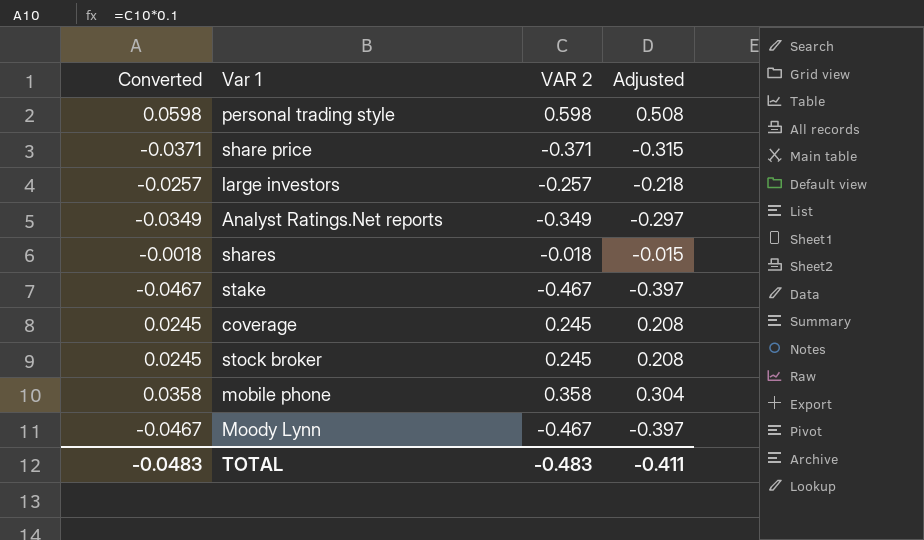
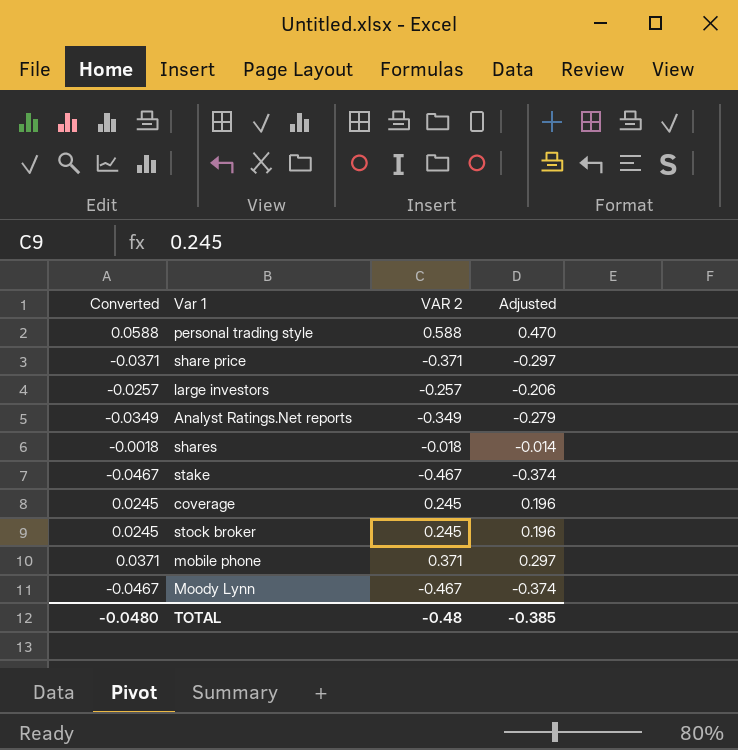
column Adjusted | formula: [VAR 2] * 0.85 -> [VAR 2] * 0.8
personal trading style | Converted: 0.0598 -> 0.0588
personal trading style | VAR 2: 0.598 -> 0.588
mobile phone | Converted: 0.0358 -> 0.0371
mobile phone | VAR 2: 0.358 -> 0.371
TOTAL | Converted: -0.0483 -> -0.0480
TOTAL | VAR 2: -0.483 -> -0.48
TOTAL | Adjusted: -0.411 -> -0.385

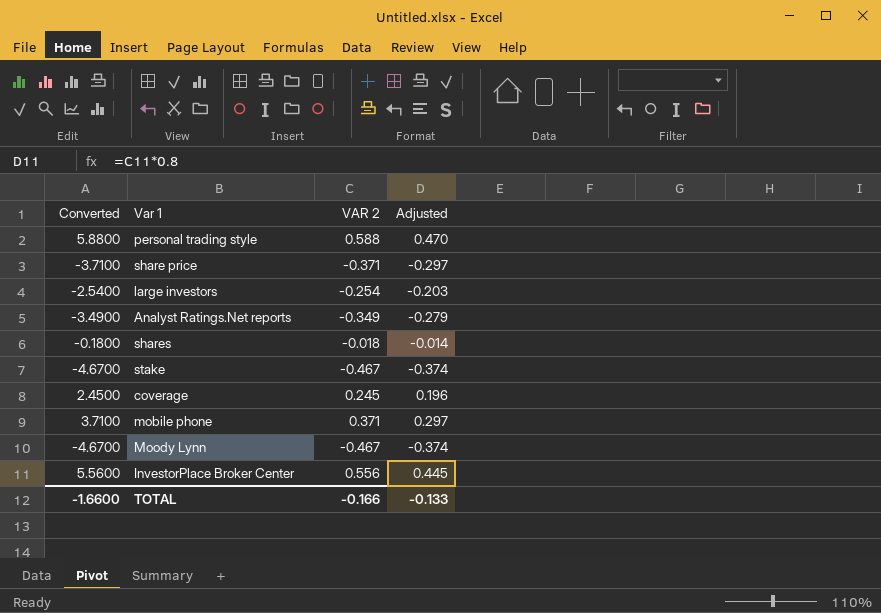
column Converted | formula: [VAR 2] * 0.1 -> [VAR 2] * 10
row stock broker: 0.0245 | 0.245 | 0.196 -> none
large investors | VAR 2: -0.257 -> -0.254
large investors | Adjusted: -0.206 -> -0.203
row InvestorPlace Broker Center: none -> 5.5600 | 0.556 | 0.445
TOTAL | Converted: -0.0480 -> -1.6600
TOTAL | VAR 2: -0.48 -> -0.166
TOTAL | Adjusted: -0.385 -> -0.133

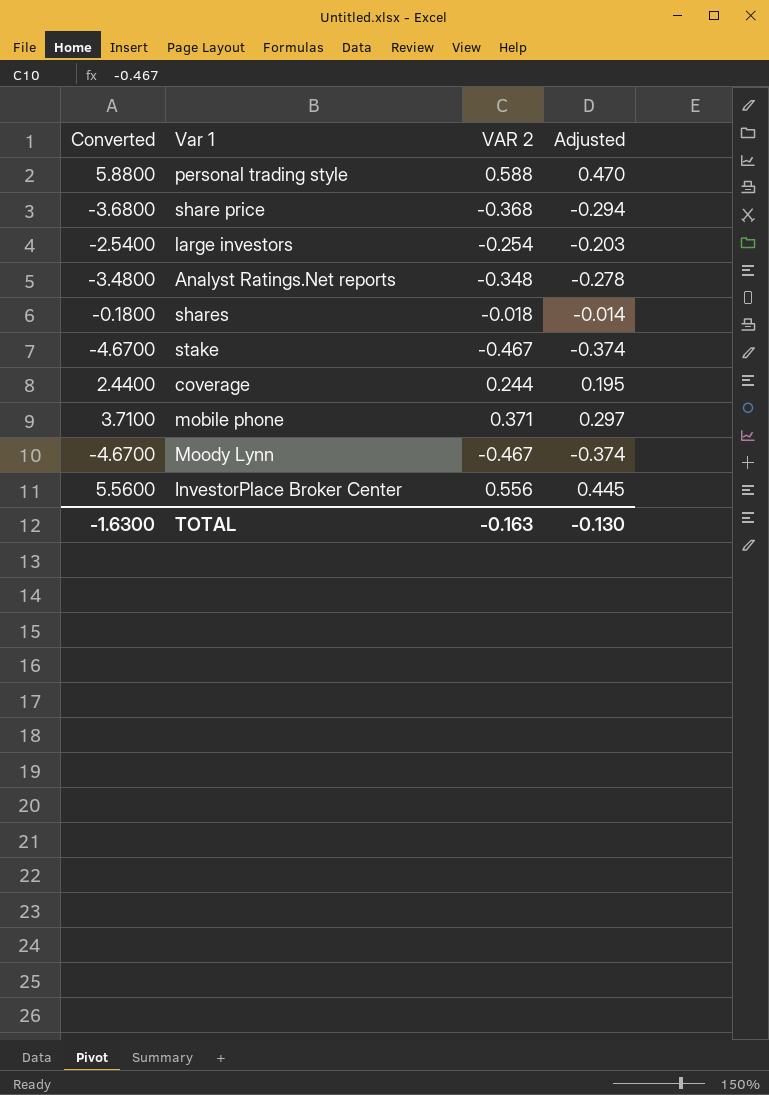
share price | Converted: -3.7100 -> -3.6800
share price | VAR 2: -0.371 -> -0.368
share price | Adjusted: -0.297 -> -0.294
Analyst Ratings.Net reports | Converted: -3.4900 -> -3.4800
Analyst Ratings.Net reports | VAR 2: -0.349 -> -0.348
Analyst Ratings.Net reports | Adjusted: -0.279 -> -0.278
coverage | Converted: 2.4500 -> 2.4400
coverage | VAR 2: 0.245 -> 0.244
coverage | Adjusted: 0.196 -> 0.195
TOTAL | Converted: -1.6600 -> -1.6300
TOTAL | VAR 2: -0.166 -> -0.163
TOTAL | Adjusted: -0.133 -> -0.130

